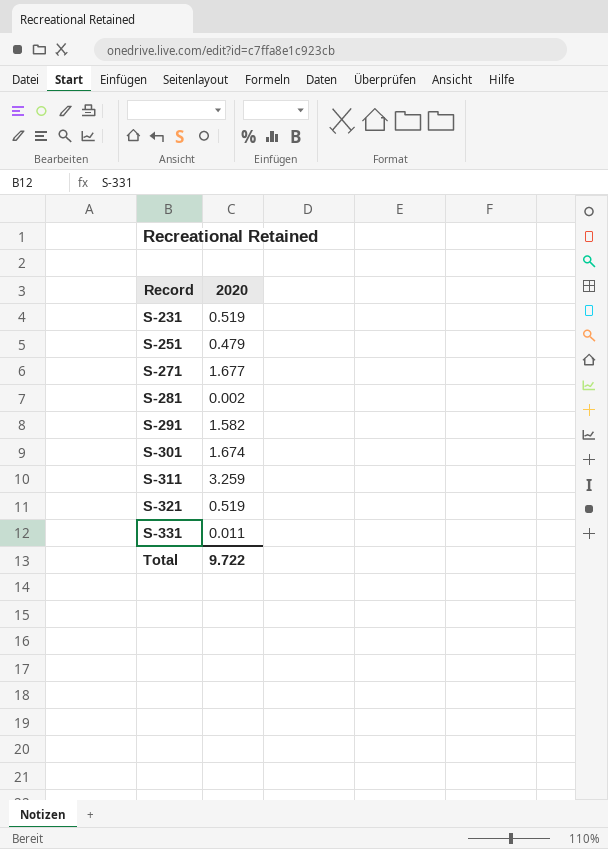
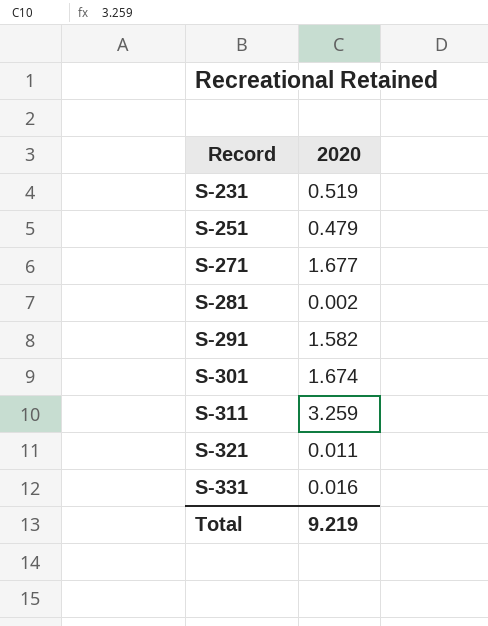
S-321 | 2020: 0.519 -> 0.011
S-331 | 2020: 0.011 -> 0.016
Total | 2020: 9.722 -> 9.219

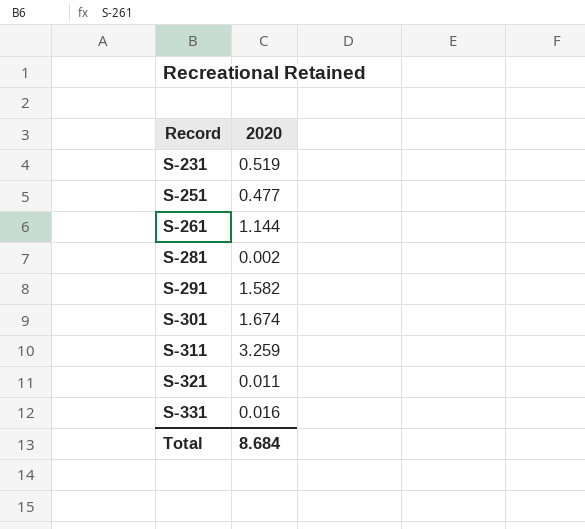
row S-271: 1.677 -> none
S-251 | 2020: 0.479 -> 0.477
row S-261: none -> 1.144
Total | 2020: 9.219 -> 8.684

